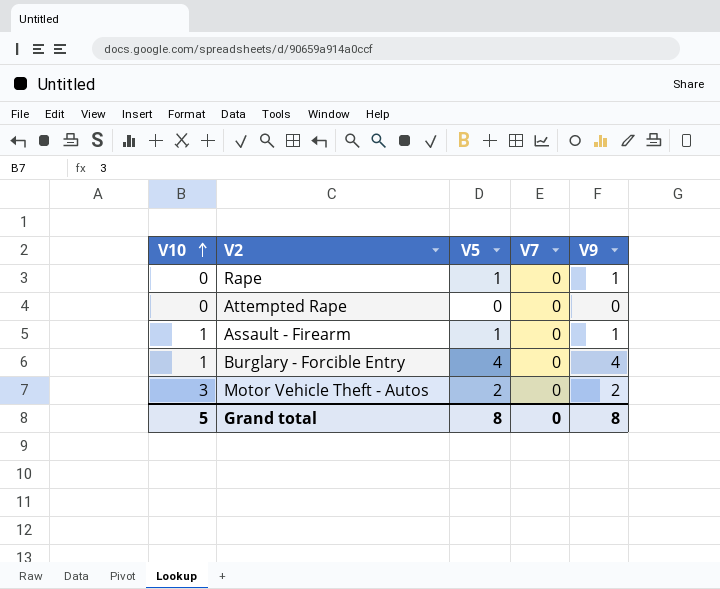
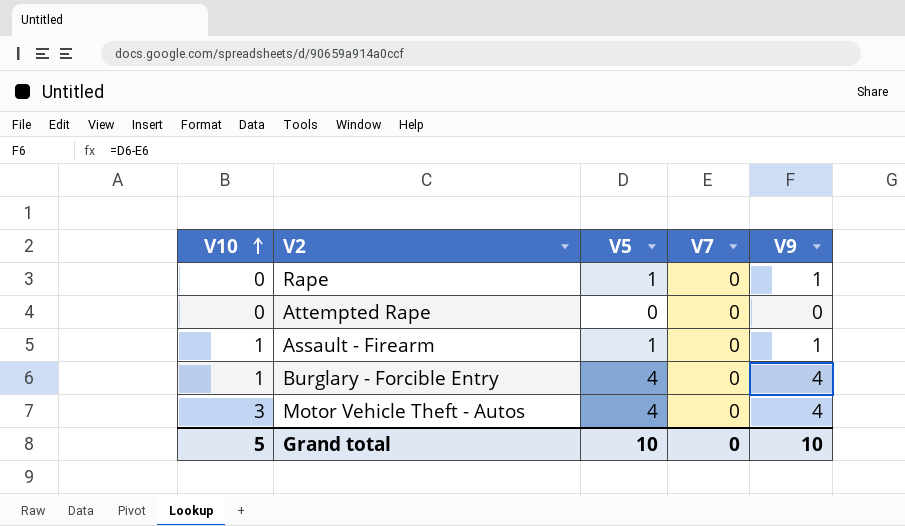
Motor Vehicle Theft - Autos | V5: 2 -> 4
Motor Vehicle Theft - Autos | V9: 2 -> 4
Grand total | V5: 8 -> 10
Grand total | V9: 8 -> 10

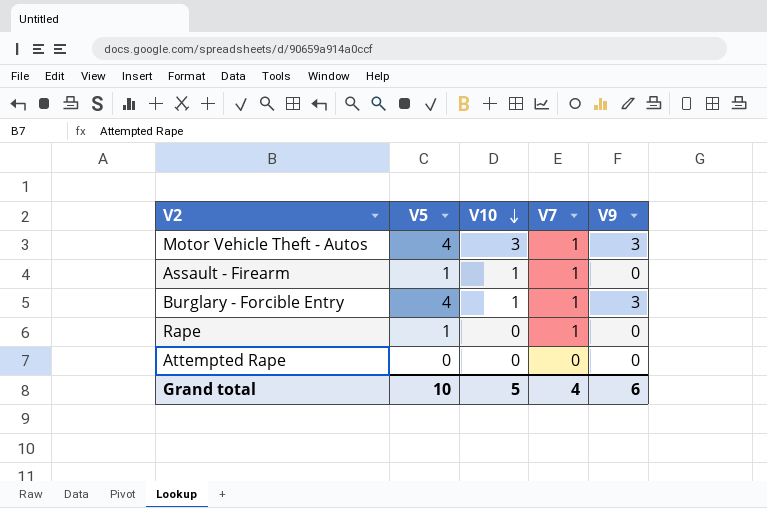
row order: V10 ascending -> V10 descending
column V10 | position: 1 -> 3
Motor Vehicle Theft - Autos | V7: 0 -> 1
Motor Vehicle Theft - Autos | V9: 4 -> 3
Assault - Firearm | V7: 0 -> 1
Assault - Firearm | V9: 1 -> 0
Burglary - Forcible Entry | V7: 0 -> 1
Burglary - Forcible Entry | V9: 4 -> 3
Rape | V7: 0 -> 1
Rape | V9: 1 -> 0
Grand total | V7: 0 -> 4
Grand total | V9: 10 -> 6

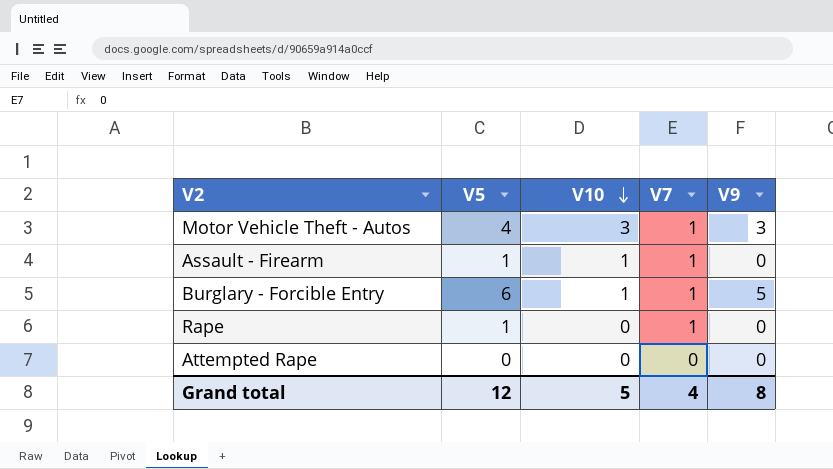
Burglary - Forcible Entry | V5: 4 -> 6
Burglary - Forcible Entry | V9: 3 -> 5
Grand total | V5: 10 -> 12
Grand total | V9: 6 -> 8

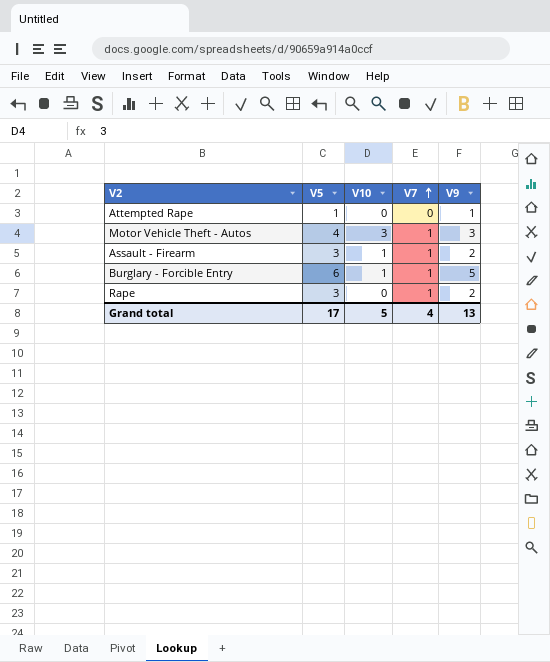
row order: V10 descending -> V7 ascending
Attempted Rape | V5: 0 -> 1
Attempted Rape | V9: 0 -> 1
Assault - Firearm | V5: 1 -> 3
Assault - Firearm | V9: 0 -> 2
Rape | V5: 1 -> 3
Rape | V9: 0 -> 2
Grand total | V5: 12 -> 17
Grand total | V9: 8 -> 13

